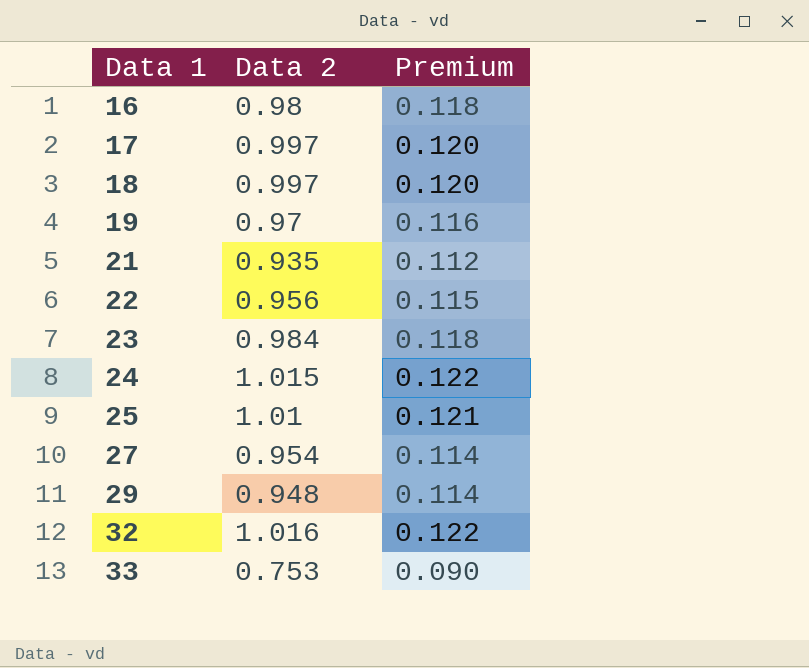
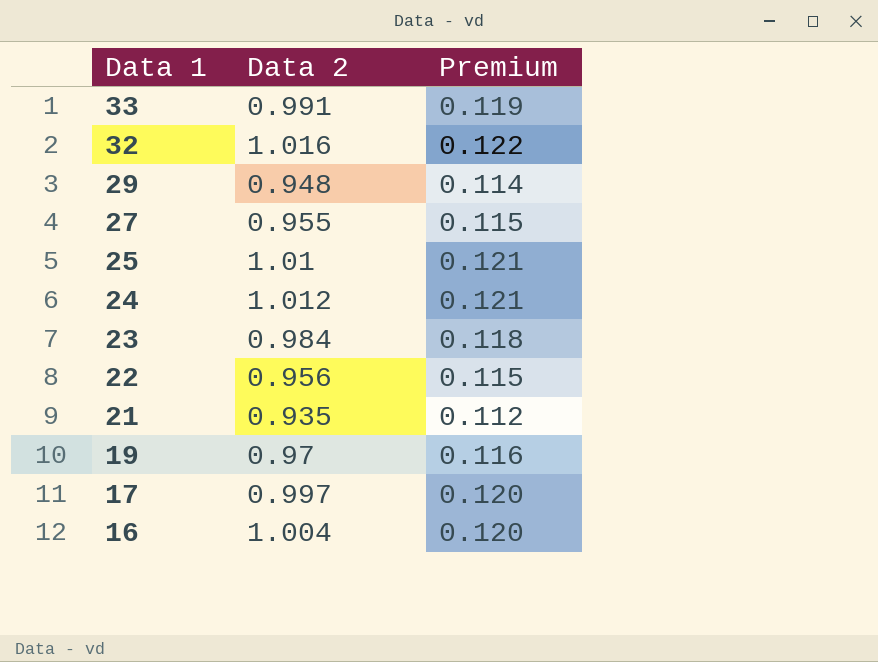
row order: Data 1 ascending -> Data 1 descending
row 18: 0.997 | 0.120 -> none
33 | Data 2: 0.753 -> 0.991
33 | Premium: 0.090 -> 0.119
27 | Data 2: 0.954 -> 0.955
27 | Premium: 0.114 -> 0.115
24 | Data 2: 1.015 -> 1.012
24 | Premium: 0.122 -> 0.121
16 | Data 2: 0.98 -> 1.004
16 | Premium: 0.118 -> 0.120

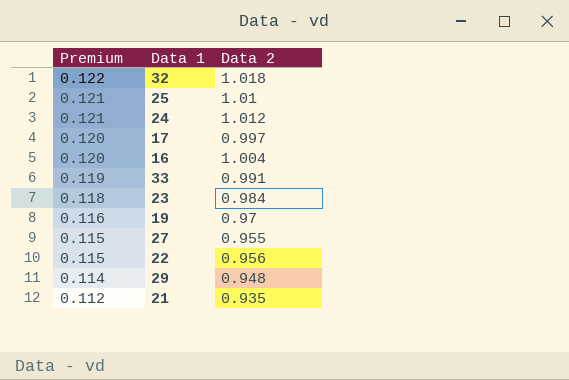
row order: Data 1 descending -> Premium descending
column Premium | position: 3 -> 1
32 | Data 2: 1.016 -> 1.018

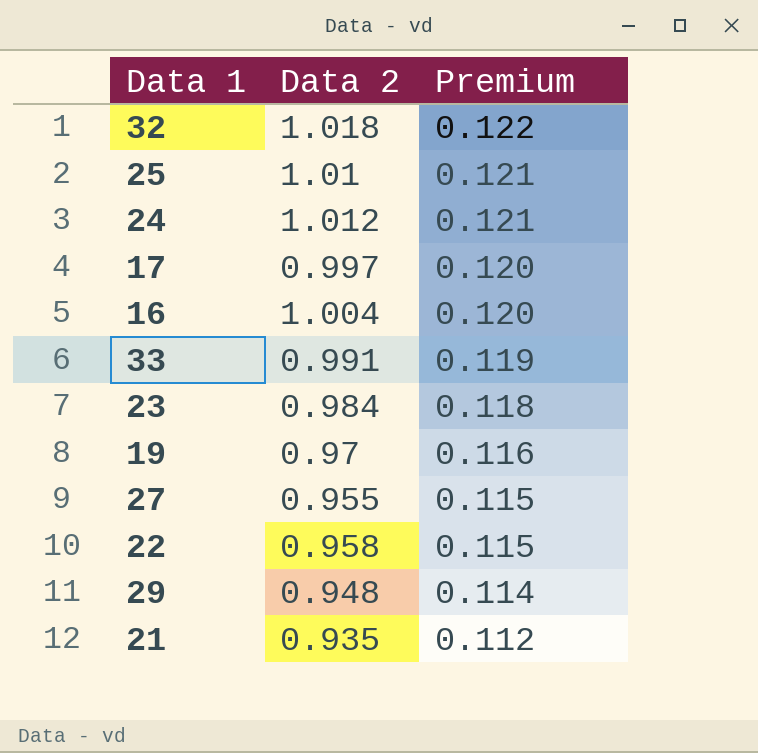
column Premium | position: 1 -> 3
22 | Data 2: 0.956 -> 0.958

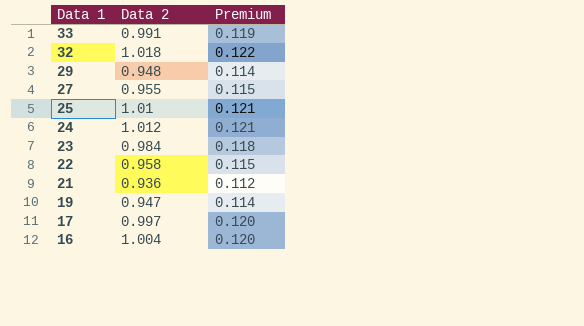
row order: Premium descending -> Data 1 descending
21 | Data 2: 0.935 -> 0.936
19 | Data 2: 0.97 -> 0.947
19 | Premium: 0.116 -> 0.114

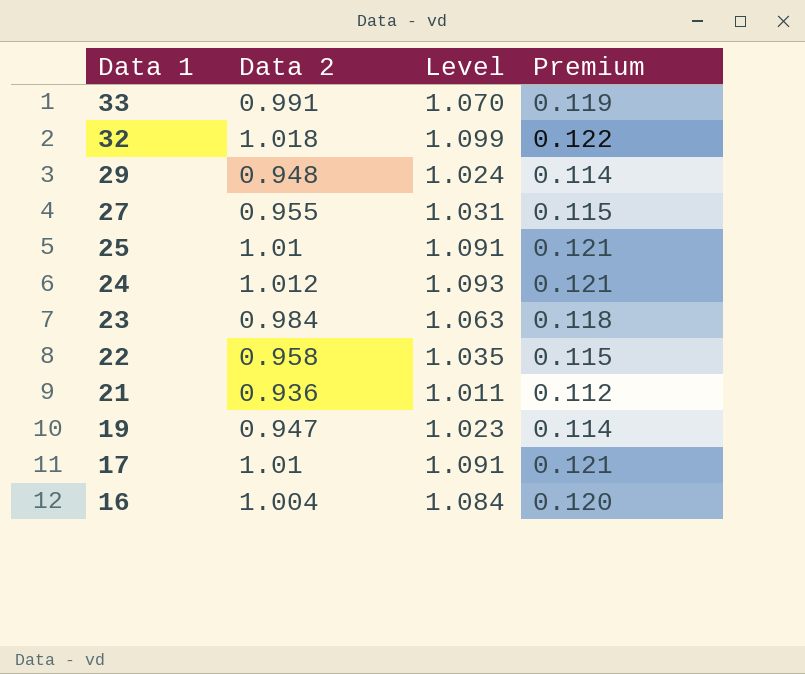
column Level | formula: none -> [Data 2] * 1.08
17 | Data 2: 0.997 -> 1.01
17 | Premium: 0.120 -> 0.121

